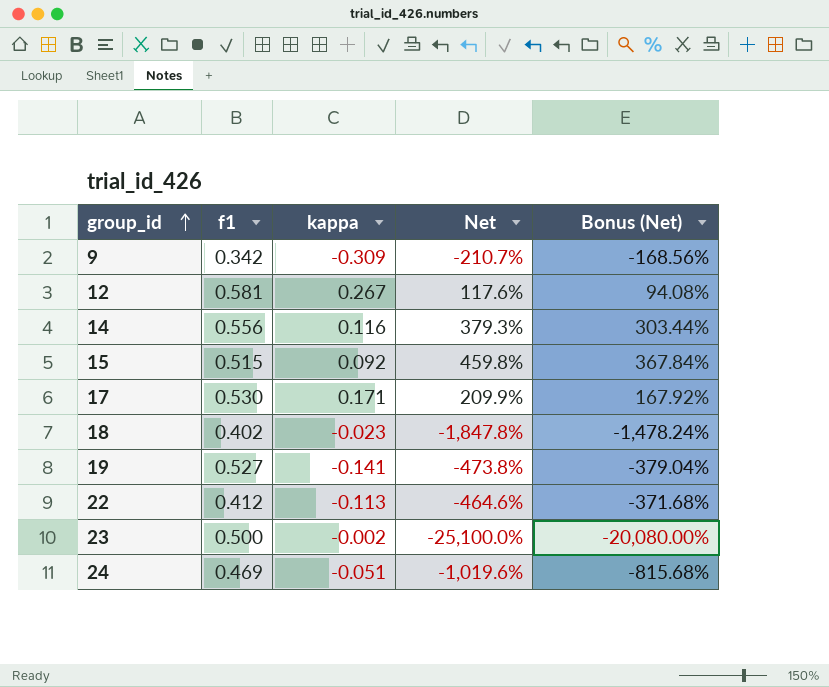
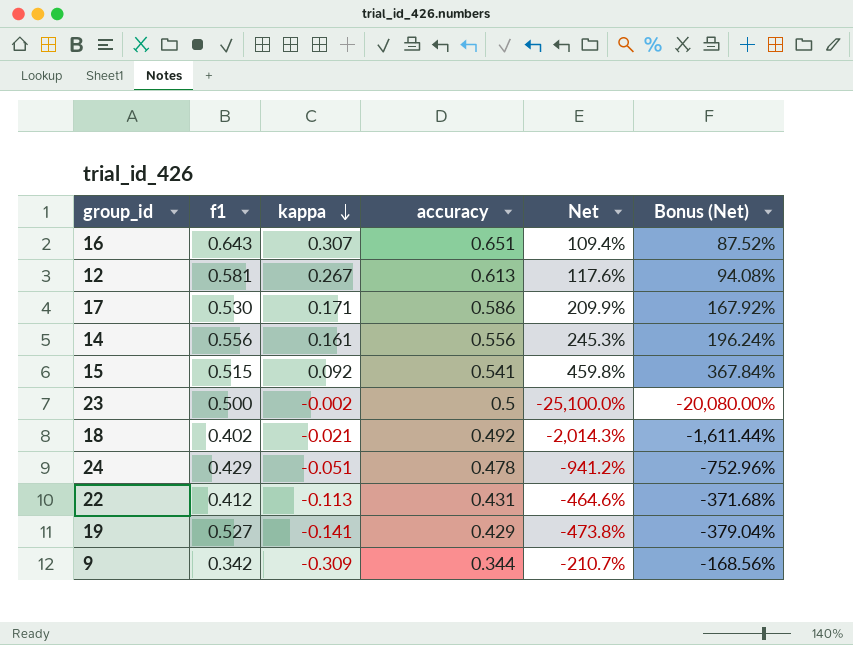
row order: group_id ascending -> kappa descending
column accuracy | position: none -> 4
row 16: none -> 0.643 | 0.307 | 0.651 | 109.4% | 87.52%
14 | kappa: 0.116 -> 0.161
14 | Net: 379.3% -> 245.3%
14 | Bonus (Net): 303.44% -> 196.24%
18 | kappa: -0.023 -> -0.021
18 | Net: -1,847.8% -> -2,014.3%
18 | Bonus (Net): -1,478.24% -> -1,611.44%
24 | f1: 0.469 -> 0.429
24 | Net: -1,019.6% -> -941.2%
24 | Bonus (Net): -815.68% -> -752.96%

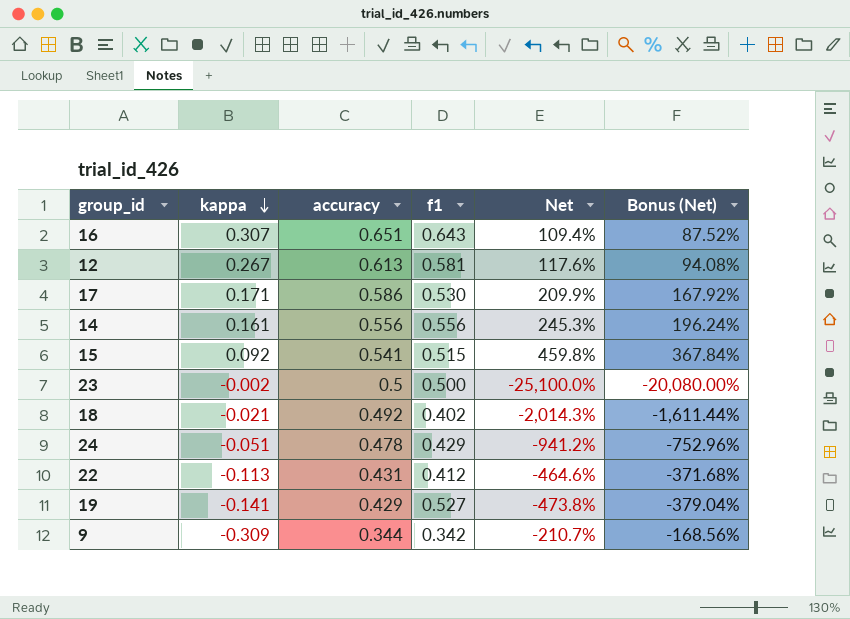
column f1 | position: 2 -> 4

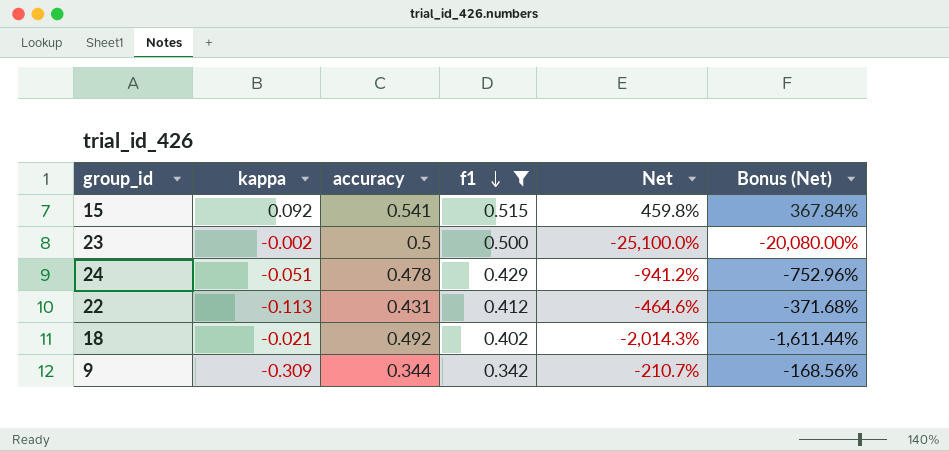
filter: none -> f1 <= 0.515
row order: kappa descending -> f1 descending

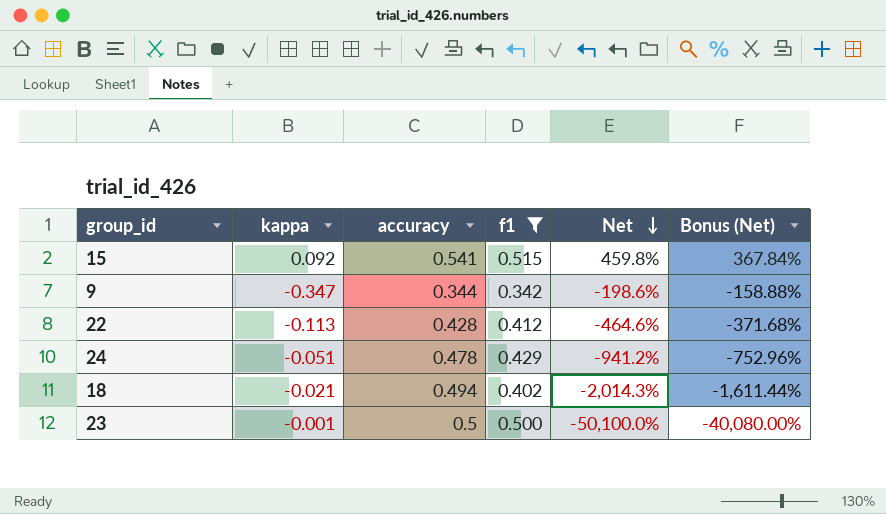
row order: f1 descending -> Net descending
9 | kappa: -0.309 -> -0.347
9 | Net: -210.7% -> -198.6%
9 | Bonus (Net): -168.56% -> -158.88%
22 | accuracy: 0.431 -> 0.428
18 | accuracy: 0.492 -> 0.494
23 | kappa: -0.002 -> -0.001
23 | Net: -25,100.0% -> -50,100.0%
23 | Bonus (Net): -20,080.00% -> -40,080.00%

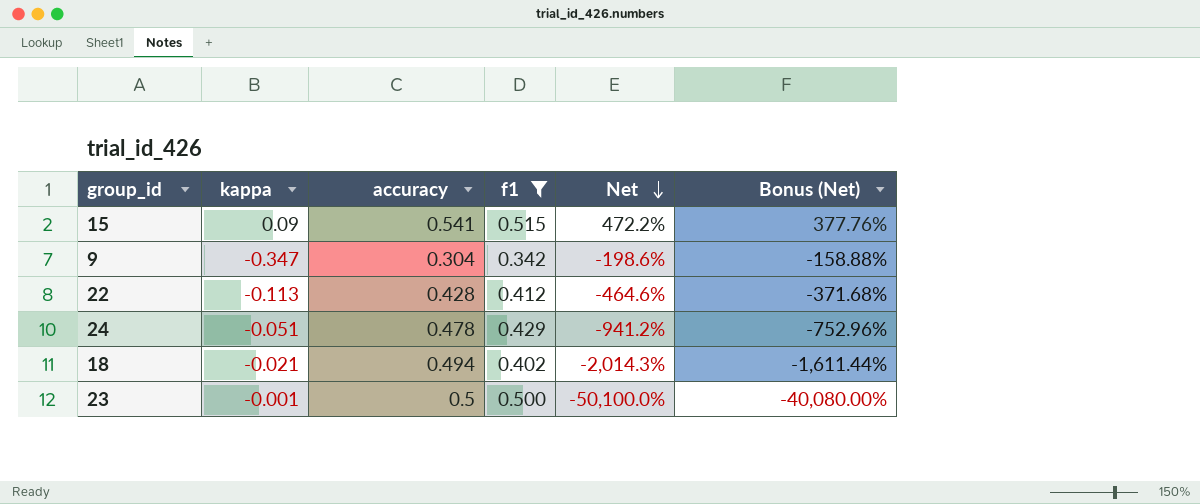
15 | kappa: 0.092 -> 0.09
15 | Net: 459.8% -> 472.2%
15 | Bonus (Net): 367.84% -> 377.76%
9 | accuracy: 0.344 -> 0.304

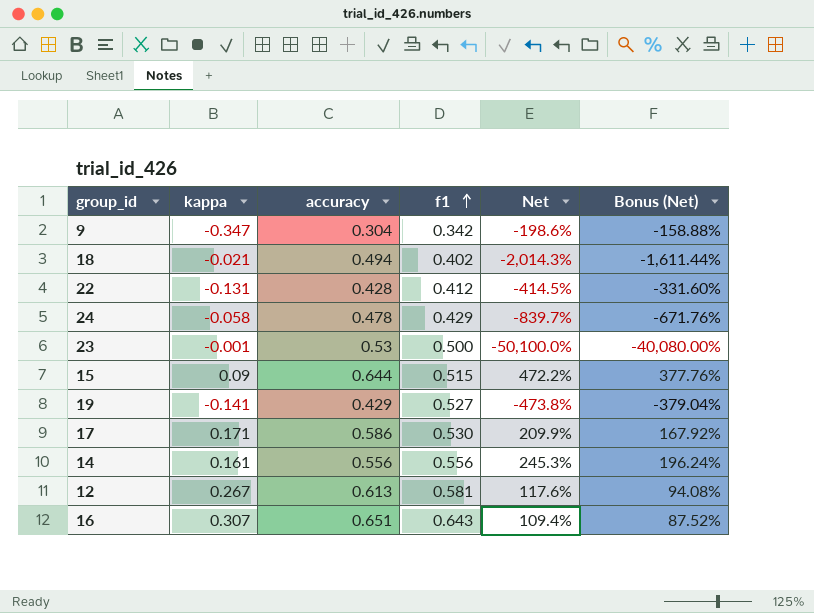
filter: f1 <= 0.515 -> none
row order: Net descending -> f1 ascending
22 | kappa: -0.113 -> -0.131
22 | Net: -464.6% -> -414.5%
22 | Bonus (Net): -371.68% -> -331.60%
24 | kappa: -0.051 -> -0.058
24 | Net: -941.2% -> -839.7%
24 | Bonus (Net): -752.96% -> -671.76%
23 | accuracy: 0.5 -> 0.53
15 | accuracy: 0.541 -> 0.644

